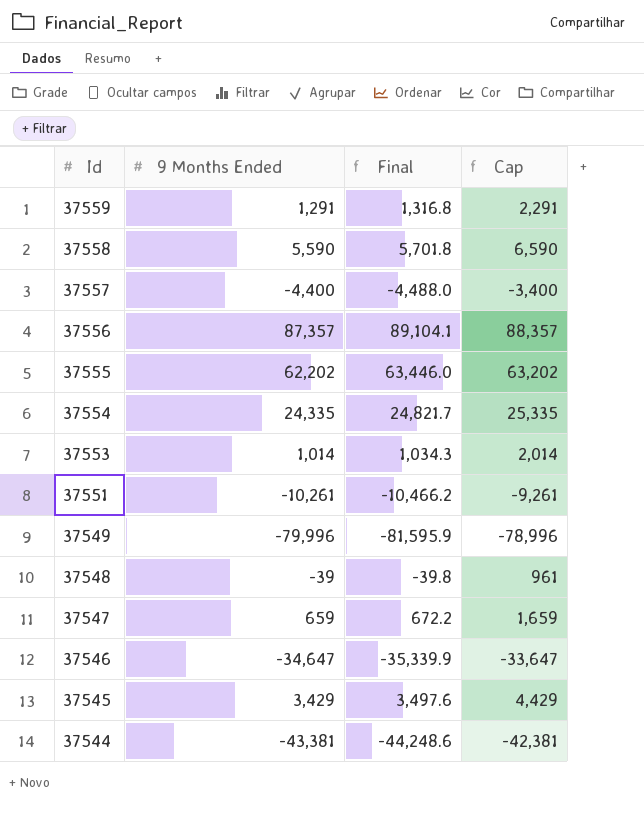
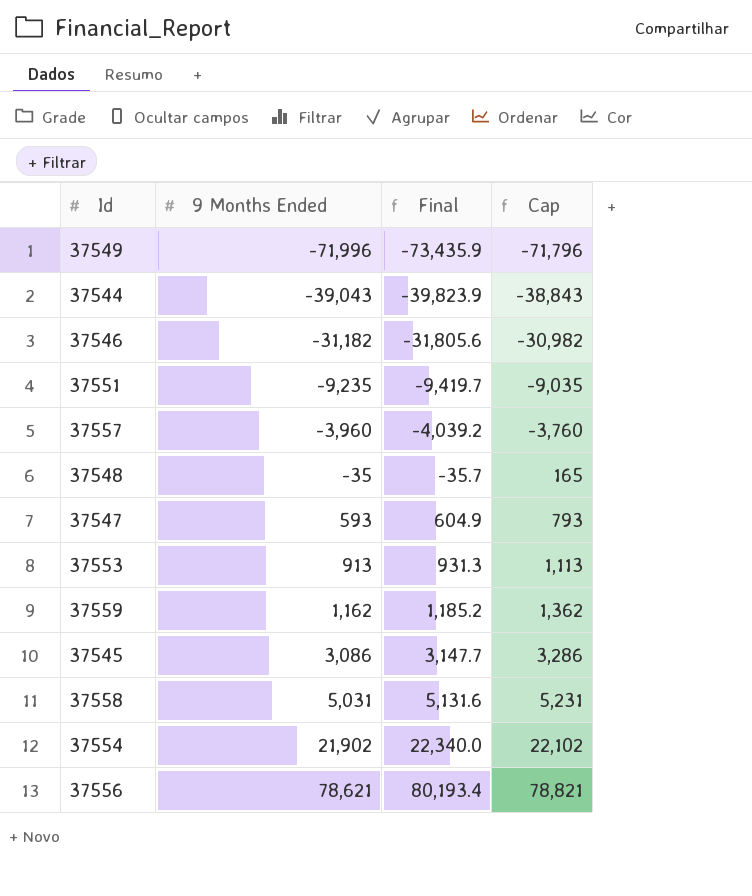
row order: Id descending -> 9 Months Ended ascending
column Cap | formula: [9 Months Ended] + 1000 -> [9 Months Ended] + 200
row 37555: 62,202 | 63,446.0 | 63,202 -> none
37549 | 9 Months Ended: -79,996 -> -71,996
37549 | Final: -81,595.9 -> -73,435.9
37544 | 9 Months Ended: -43,381 -> -39,043
37544 | Final: -44,248.6 -> -39,823.9
37546 | 9 Months Ended: -34,647 -> -31,182
37546 | Final: -35,339.9 -> -31,805.6
37551 | 9 Months Ended: -10,261 -> -9,235
37551 | Final: -10,466.2 -> -9,419.7
37557 | 9 Months Ended: -4,400 -> -3,960
37557 | Final: -4,488.0 -> -4,039.2
37548 | 9 Months Ended: -39 -> -35
37548 | Final: -39.8 -> -35.7
37547 | 9 Months Ended: 659 -> 593
37547 | Final: 672.2 -> 604.9
37553 | 9 Months Ended: 1,014 -> 913
37553 | Final: 1,034.3 -> 931.3
37559 | 9 Months Ended: 1,291 -> 1,162
37559 | Final: 1,316.8 -> 1,185.2
37545 | 9 Months Ended: 3,429 -> 3,086
37545 | Final: 3,497.6 -> 3,147.7
37558 | 9 Months Ended: 5,590 -> 5,031
37558 | Final: 5,701.8 -> 5,131.6
37554 | 9 Months Ended: 24,335 -> 21,902
37554 | Final: 24,821.7 -> 22,340.0
37556 | 9 Months Ended: 87,357 -> 78,621
37556 | Final: 89,104.1 -> 80,193.4

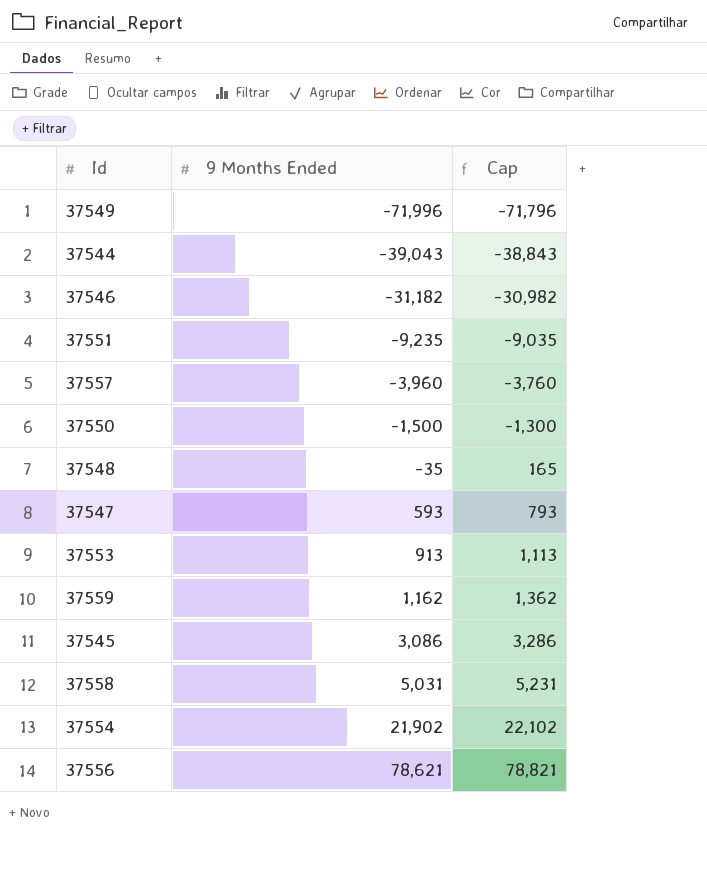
column Final | formula: [9 Months Ended] * 1.02 -> none
row 37550: none -> -1,500 | -1,300

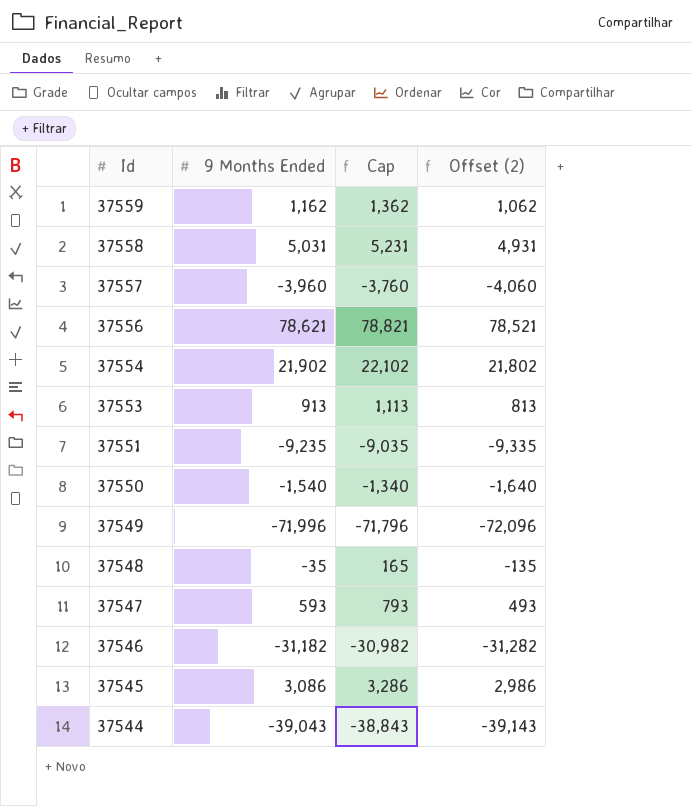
row order: 9 Months Ended ascending -> Id descending
column Offset (2) | formula: none -> [9 Months Ended] - 100
37550 | 9 Months Ended: -1,500 -> -1,540
37550 | Cap: -1,300 -> -1,340

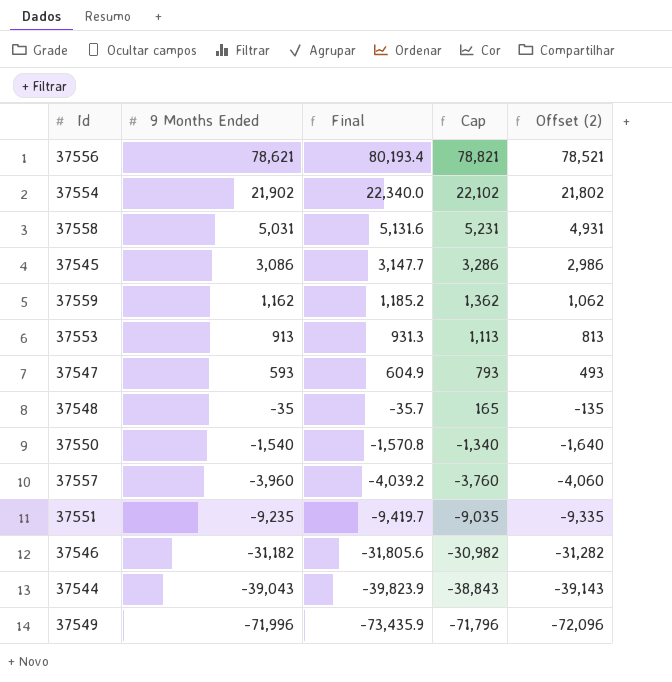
row order: Id descending -> 9 Months Ended descending
column Final | formula: none -> [9 Months Ended] * 1.02

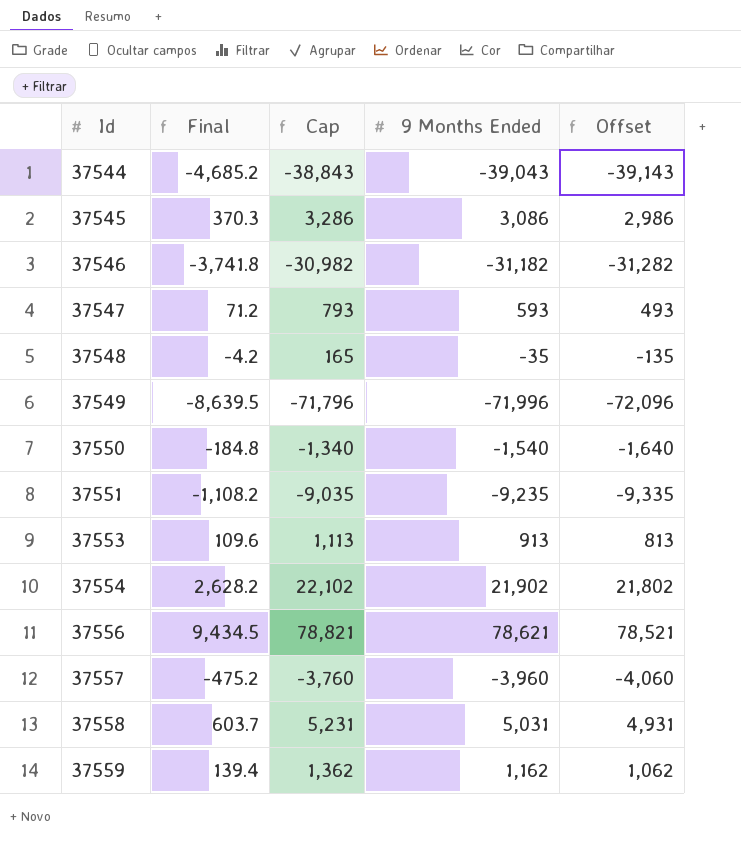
row order: 9 Months Ended descending -> Id ascending
column Final | formula: [9 Months Ended] * 1.02 -> [9 Months Ended] * 0.12
column 9 Months Ended | position: 2 -> 4
column name: Offset (2) -> Offset

